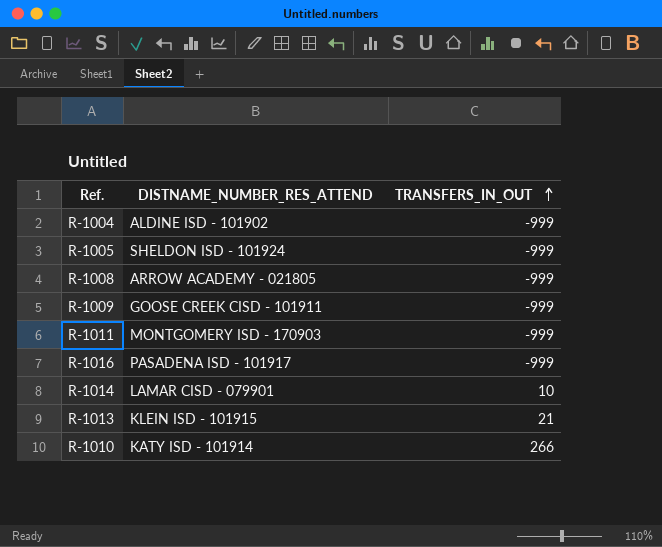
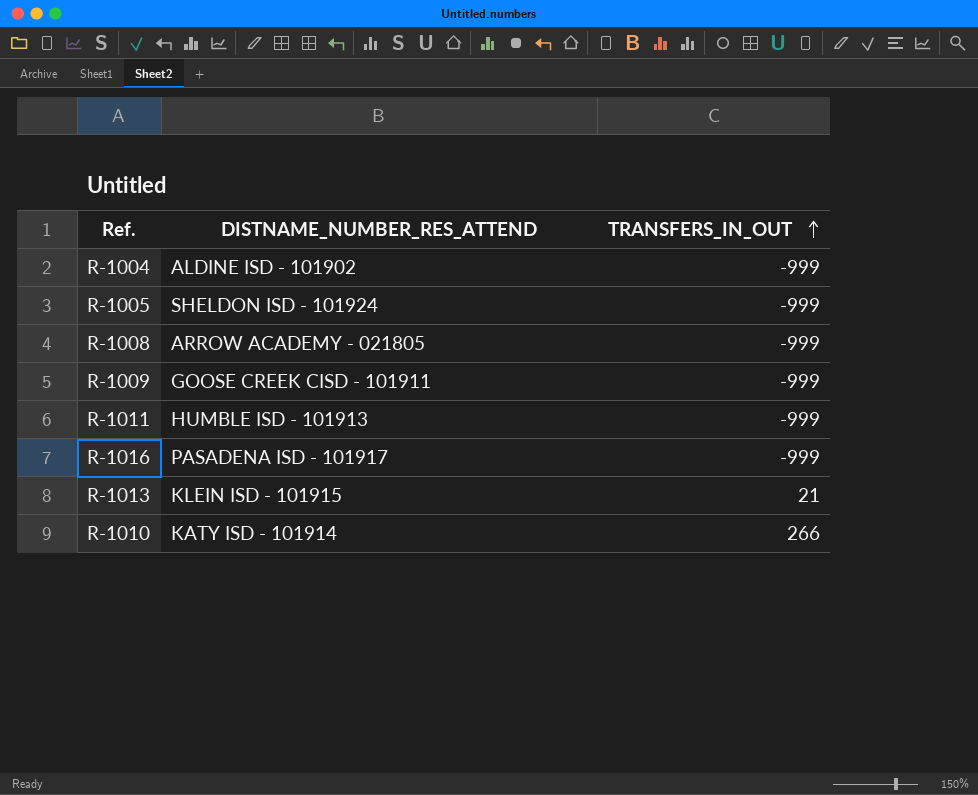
row R-1014: LAMAR CISD - 079901 | 10 -> none
R-1011 | DISTNAME_NUMBER_RES_ATTEND: MONTGOMERY ISD - 170903 -> HUMBLE ISD - 101913

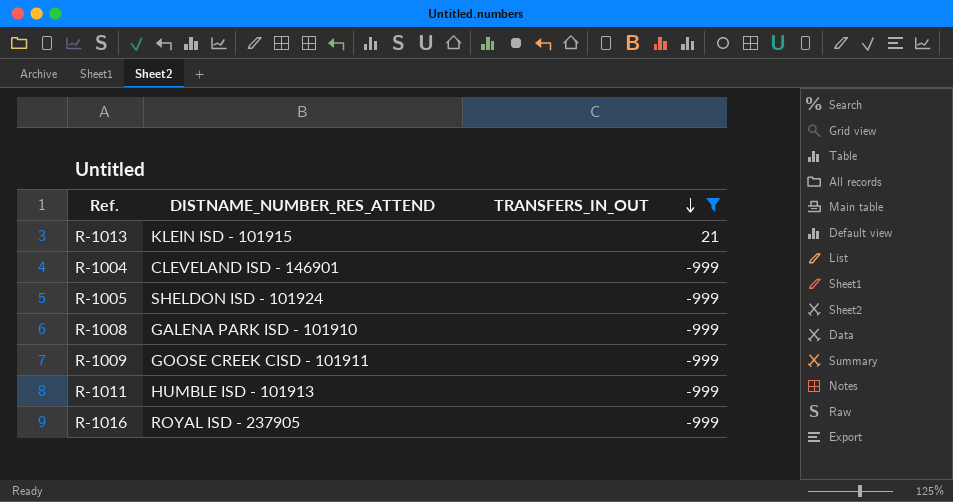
filter: none -> TRANSFERS_IN_OUT != 266
row order: TRANSFERS_IN_OUT ascending -> TRANSFERS_IN_OUT descending
R-1004 | DISTNAME_NUMBER_RES_ATTEND: ALDINE ISD - 101902 -> CLEVELAND ISD - 146901
R-1008 | DISTNAME_NUMBER_RES_ATTEND: ARROW ACADEMY - 021805 -> GALENA PARK ISD - 101910
R-1016 | DISTNAME_NUMBER_RES_ATTEND: PASADENA ISD - 101917 -> ROYAL ISD - 237905

